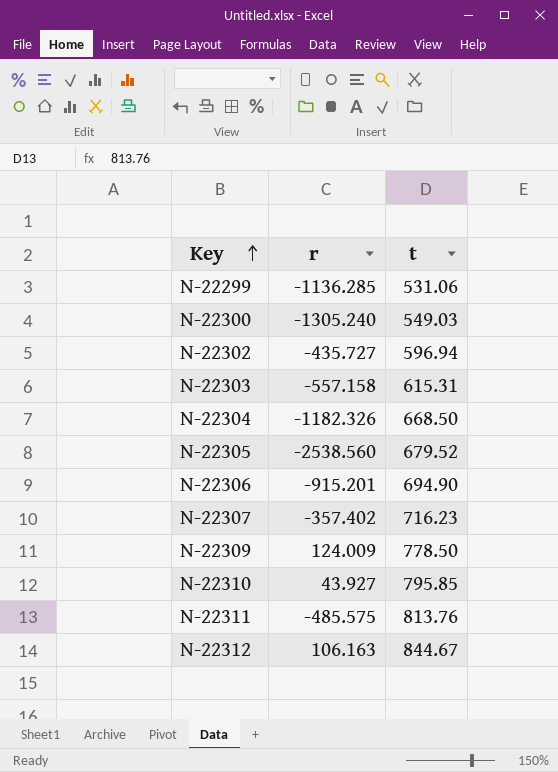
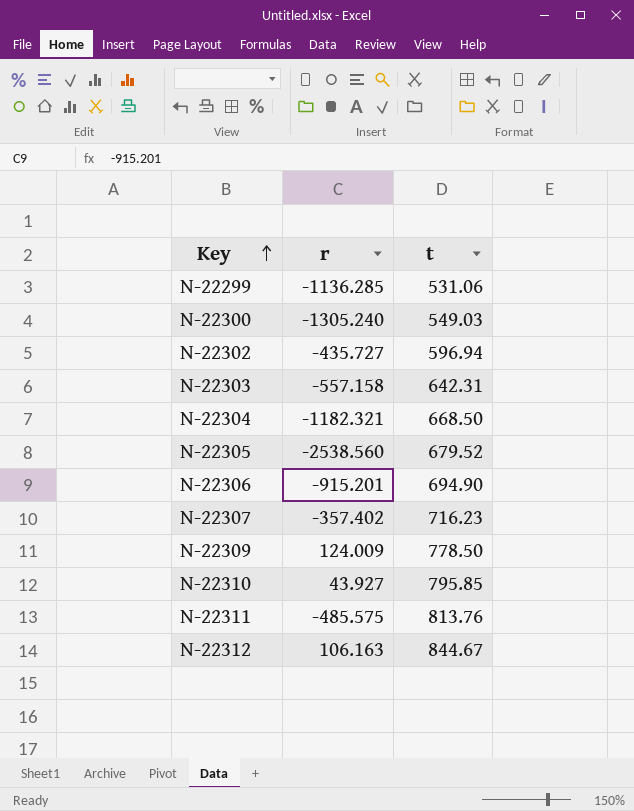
N-22303 | t: 615.31 -> 642.31
N-22304 | r: -1182.326 -> -1182.321

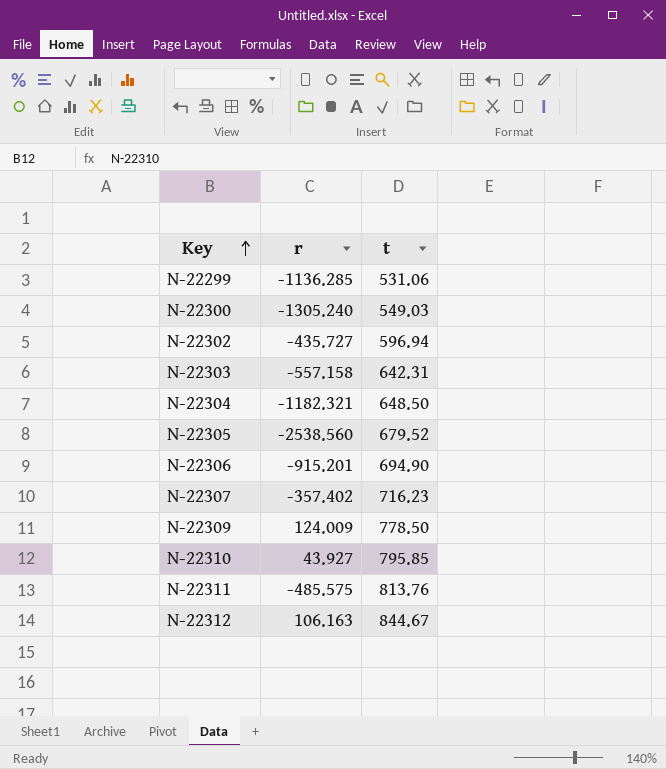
N-22304 | t: 668.50 -> 648.50

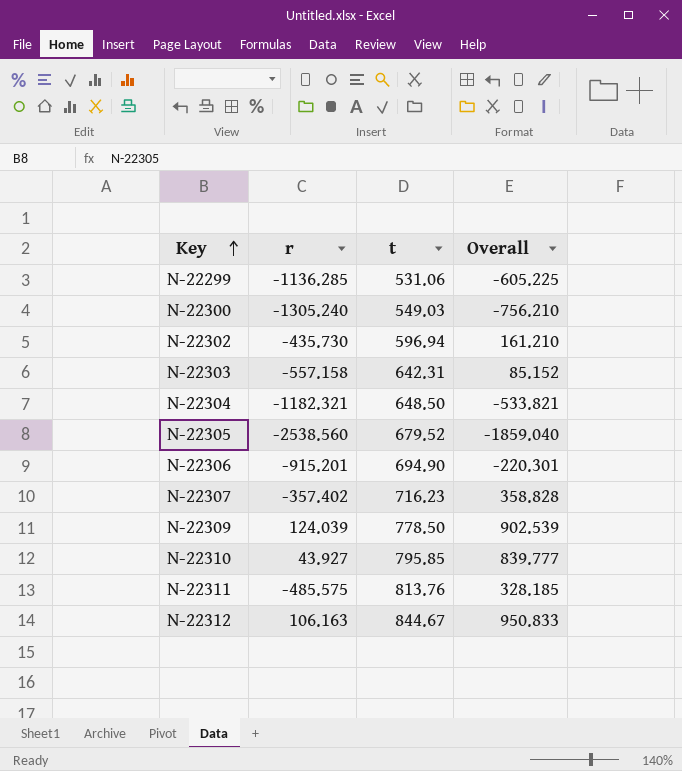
column Overall | formula: none -> [r] + [t]
N-22302 | r: -435.727 -> -435.730
N-22309 | r: 124.009 -> 124.039

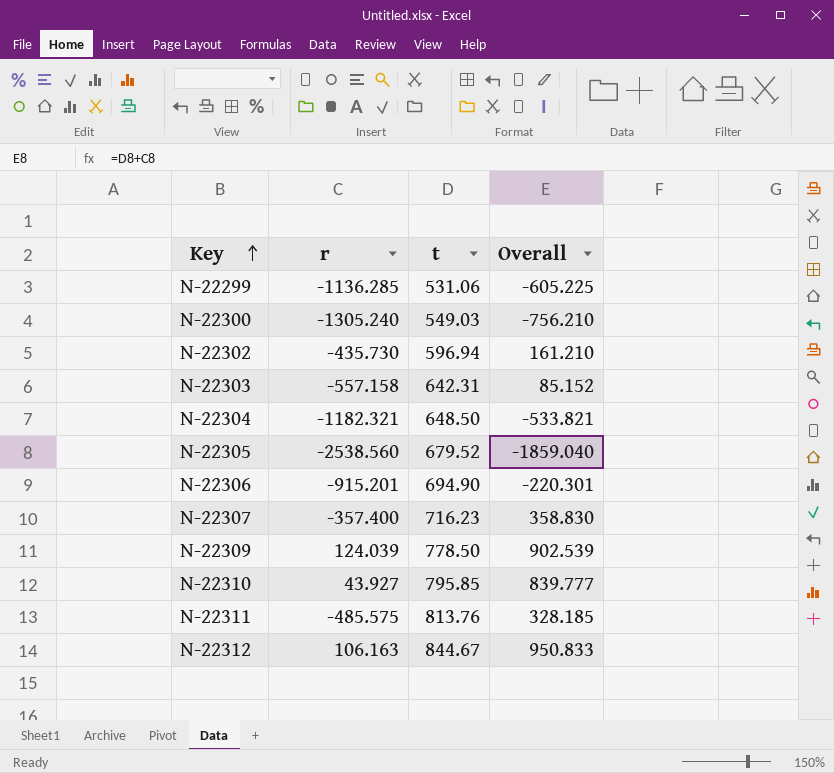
N-22307 | r: -357.402 -> -357.400
N-22307 | Overall: 358.828 -> 358.830

